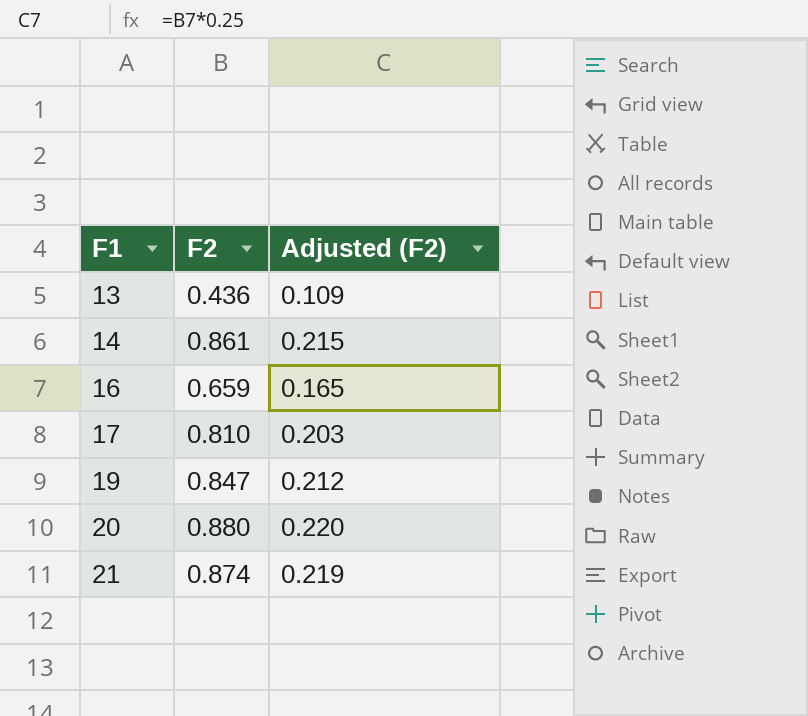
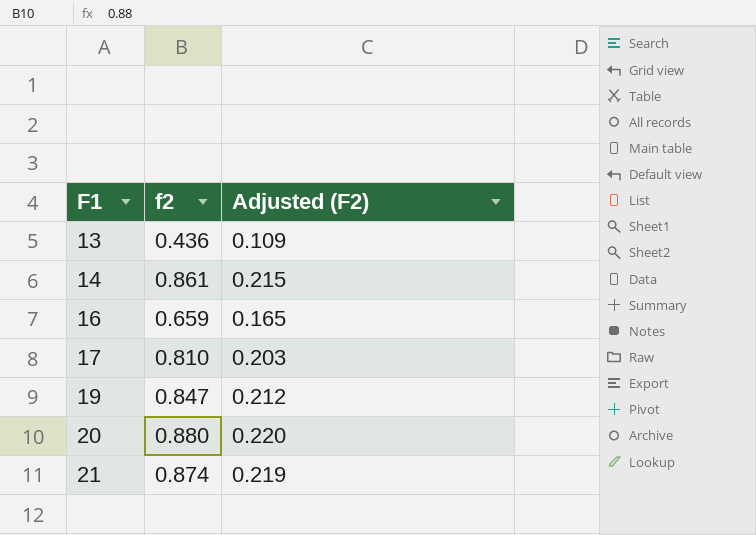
column name: F2 -> f2

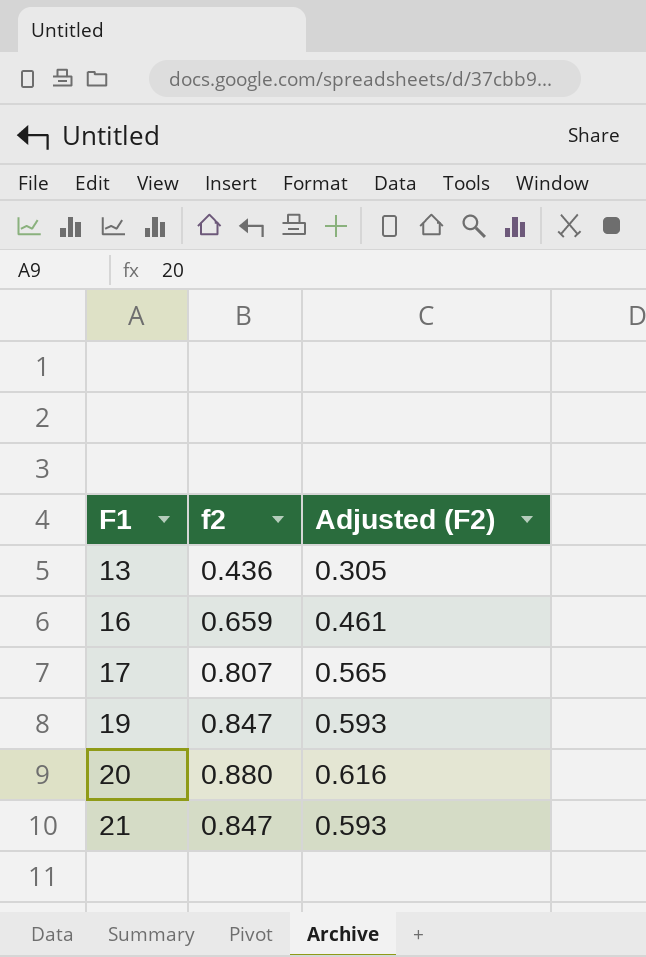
column Adjusted (F2) | formula: [f2] * 0.25 -> [f2] * 0.7
row 14: 0.861 | 0.215 -> none
17 | f2: 0.810 -> 0.807
21 | f2: 0.874 -> 0.847

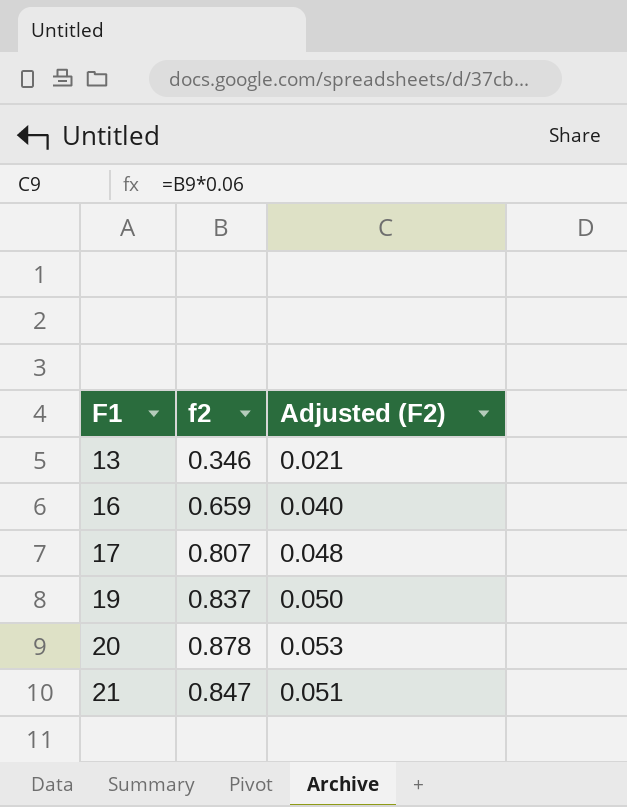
column Adjusted (F2) | formula: [f2] * 0.7 -> [f2] * 0.06
13 | f2: 0.436 -> 0.346
19 | f2: 0.847 -> 0.837
20 | f2: 0.880 -> 0.878

